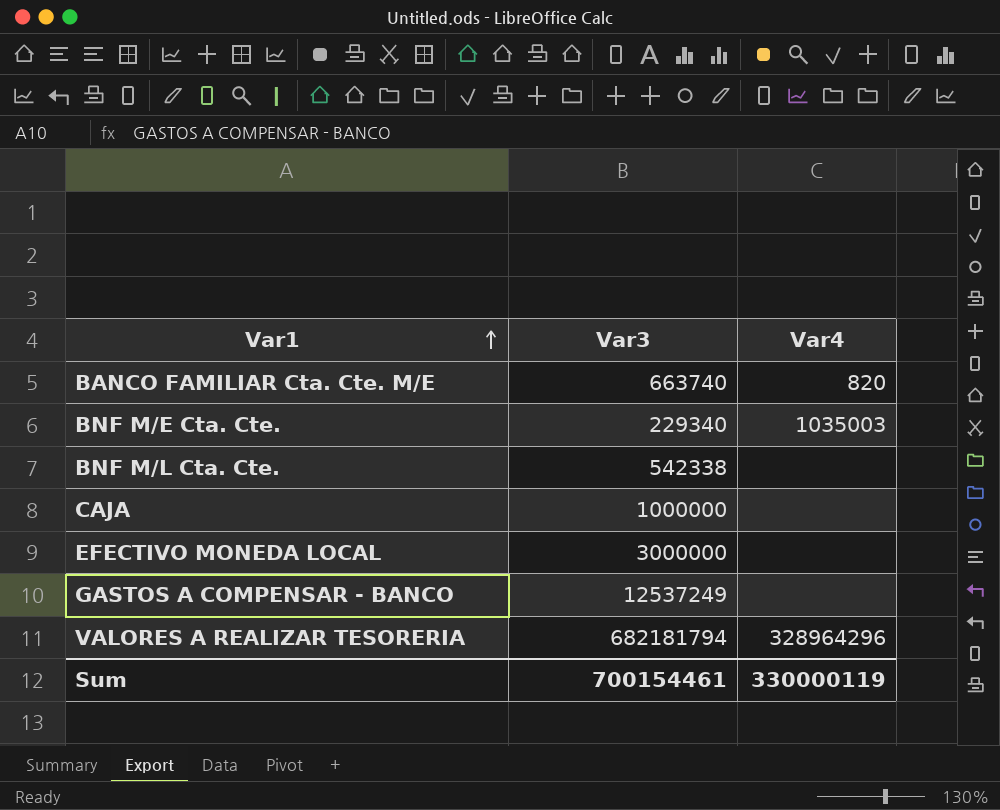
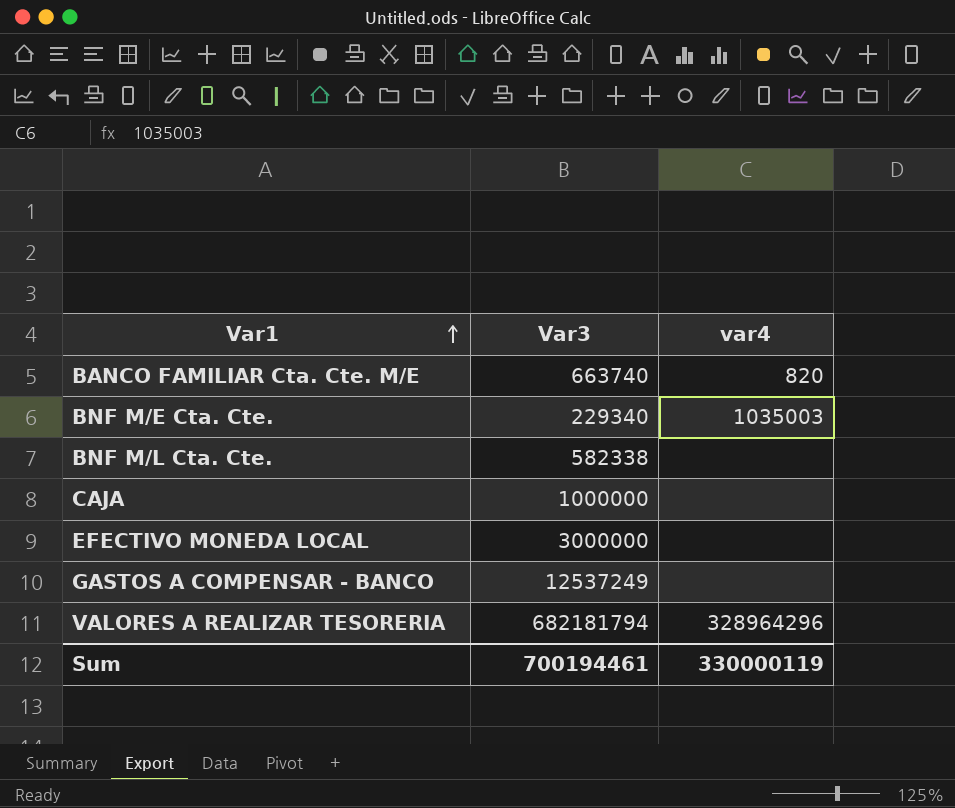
column name: Var4 -> var4
BNF M/L Cta. Cte. | Var3: 542338 -> 582338
Sum | Var3: 700154461 -> 700194461

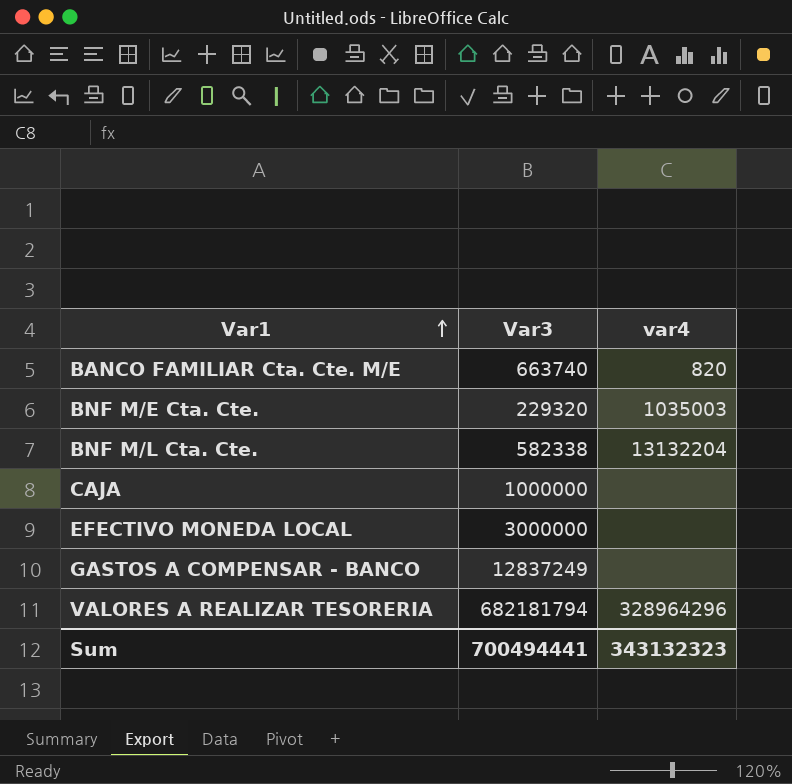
BNF M/E Cta. Cte. | Var3: 229340 -> 229320
BNF M/L Cta. Cte. | var4: none -> 13132204
GASTOS A COMPENSAR - BANCO | Var3: 12537249 -> 12837249
Sum | Var3: 700194461 -> 700494441
Sum | var4: 330000119 -> 343132323

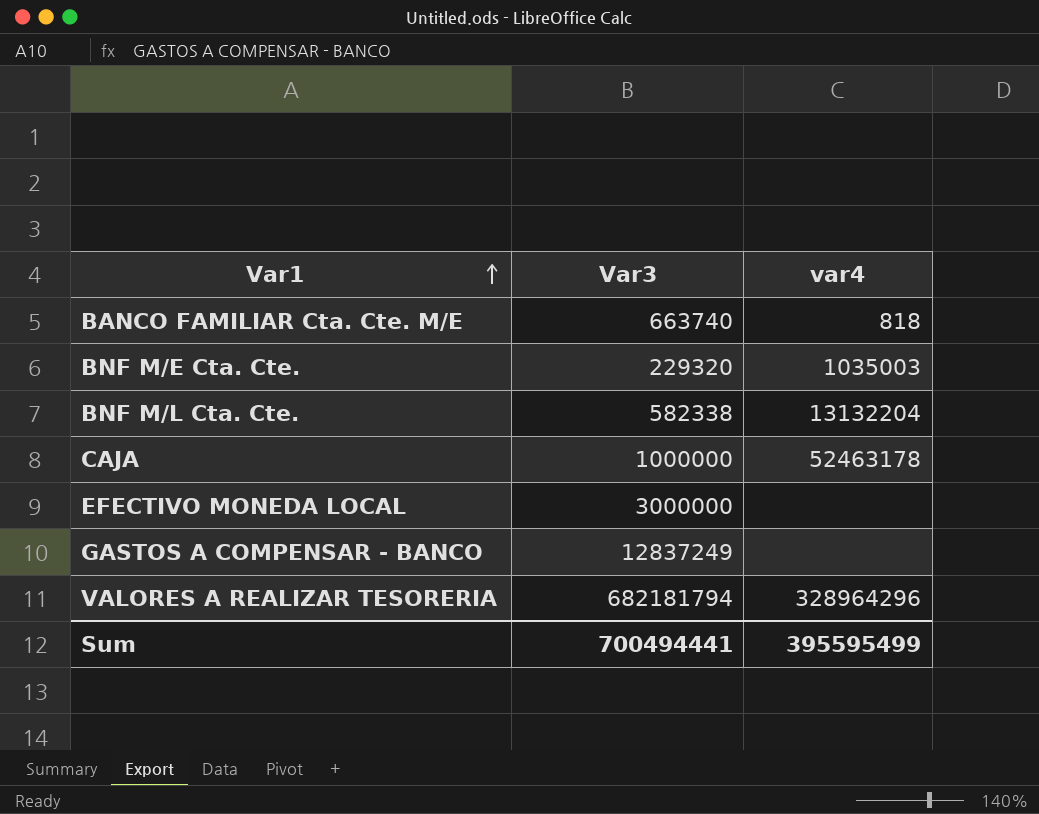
BANCO FAMILIAR Cta. Cte. M/E | var4: 820 -> 818
CAJA | var4: none -> 52463178
Sum | var4: 343132323 -> 395595499

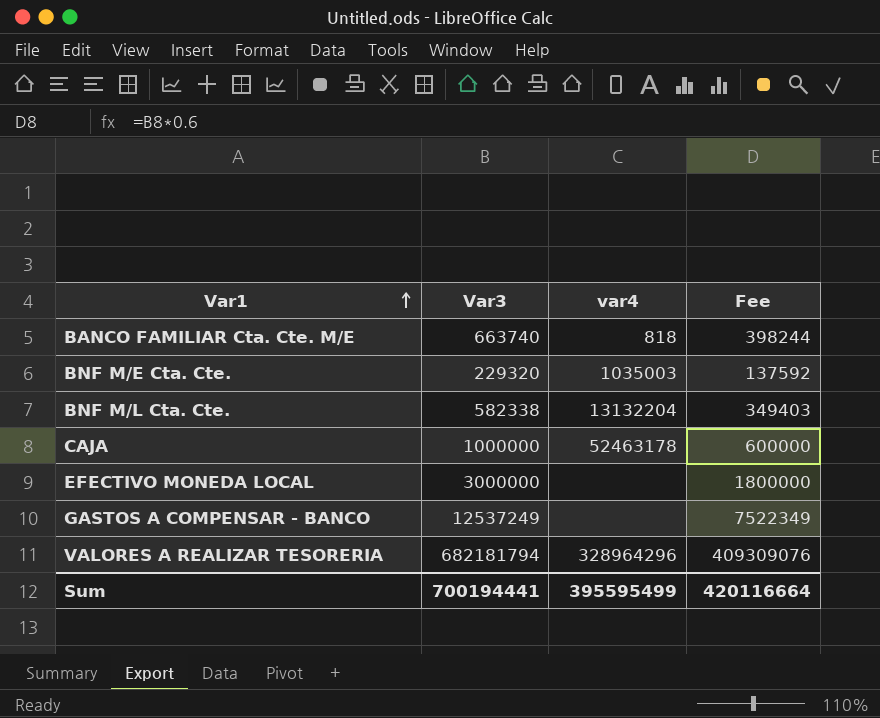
column Fee | formula: none -> [Var3] * 0.6
GASTOS A COMPENSAR - BANCO | Var3: 12837249 -> 12537249
Sum | Var3: 700494441 -> 700194441

